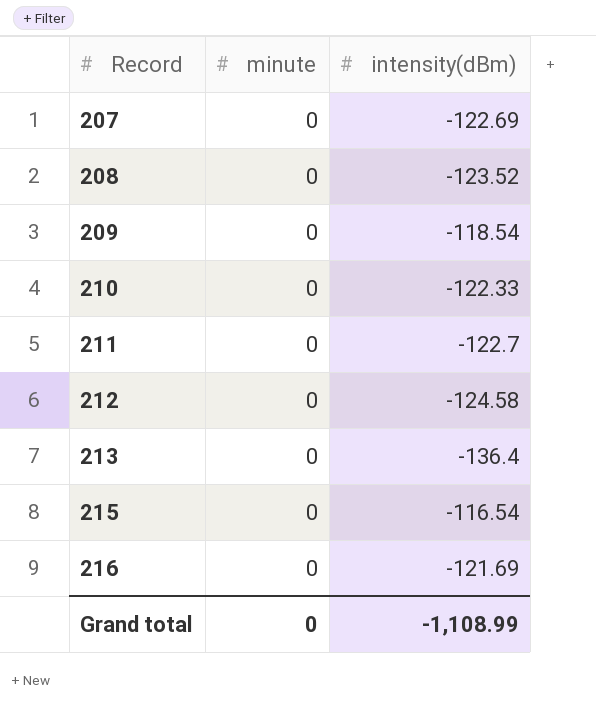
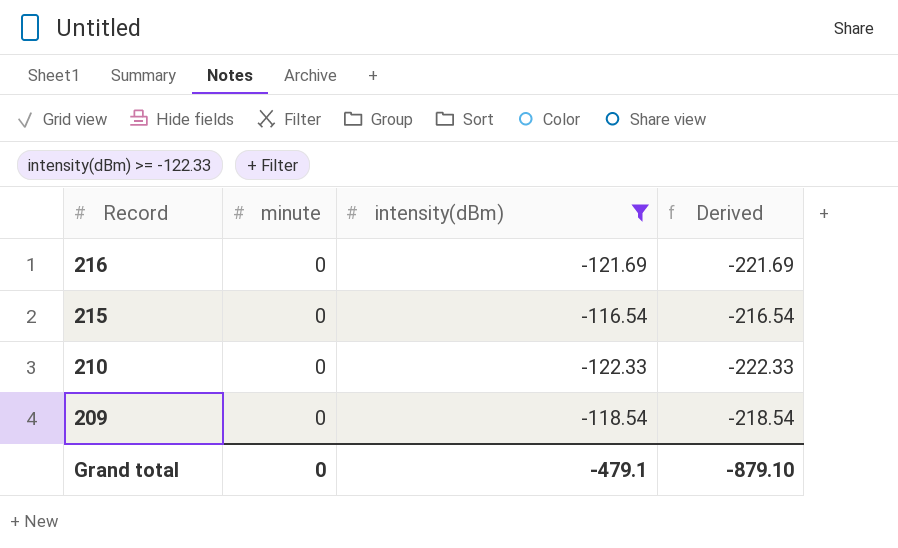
filter: none -> intensity(dBm) >= -122.33
row order: Record ascending -> Record descending
column Derived | formula: none -> [intensity(dBm)] - 100
Grand total | intensity(dBm): -1,108.99 -> -479.1

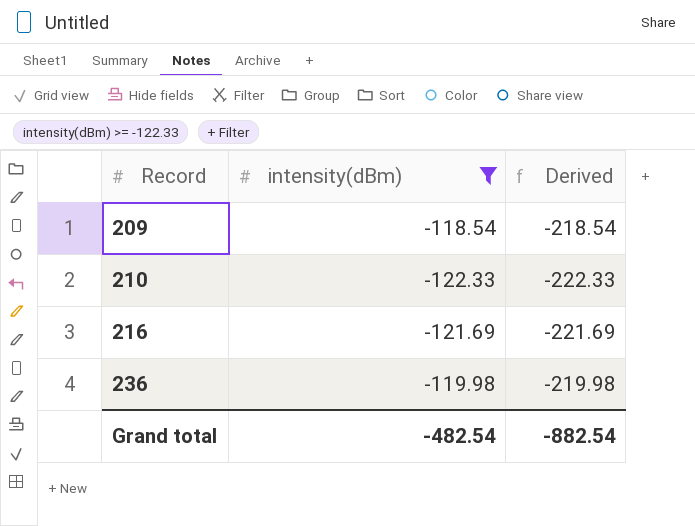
row order: Record descending -> Record ascending
column minute | position: 2 -> none
row 215: 0 | -116.54 | -216.54 -> none
row 236: none -> -119.98 | -219.98
Grand total | intensity(dBm): -479.1 -> -482.54
Grand total | Derived: -879.10 -> -882.54

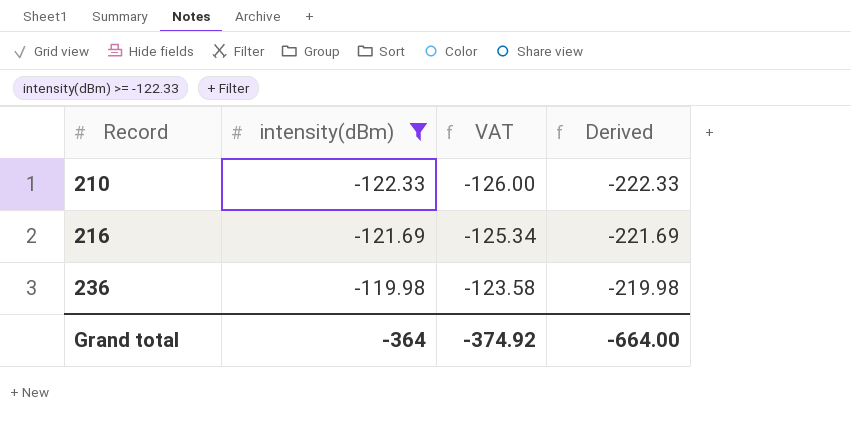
column VAT | formula: none -> [intensity(dBm)] * 1.03
row 209: -118.54 | -218.54 -> none
Grand total | intensity(dBm): -482.54 -> -364
Grand total | Derived: -882.54 -> -664.00

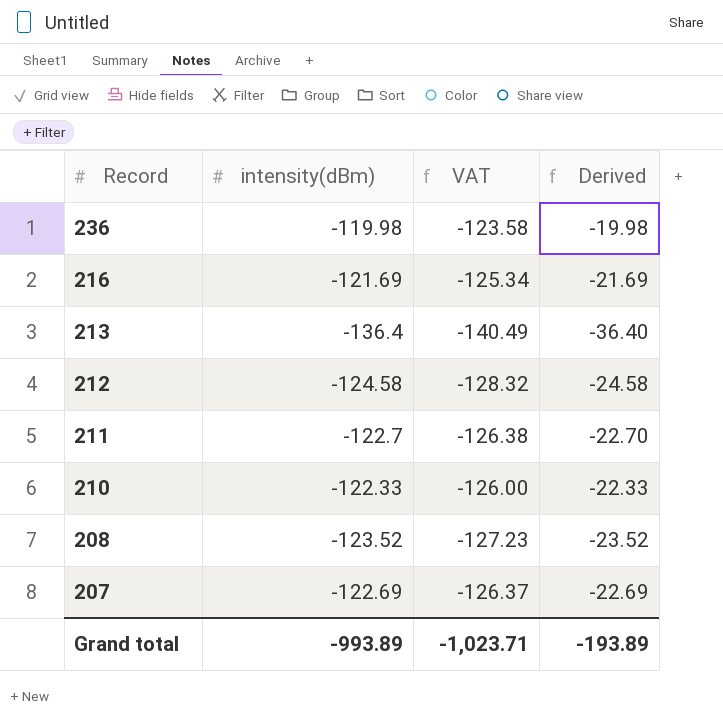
filter: intensity(dBm) >= -122.33 -> none
row order: Record ascending -> Record descending
column Derived | formula: [intensity(dBm)] - 100 -> [intensity(dBm)] + 100
Grand total | intensity(dBm): -364 -> -993.89
Grand total | VAT: -374.92 -> -1,023.71
Grand total | Derived: -664.00 -> -193.89

